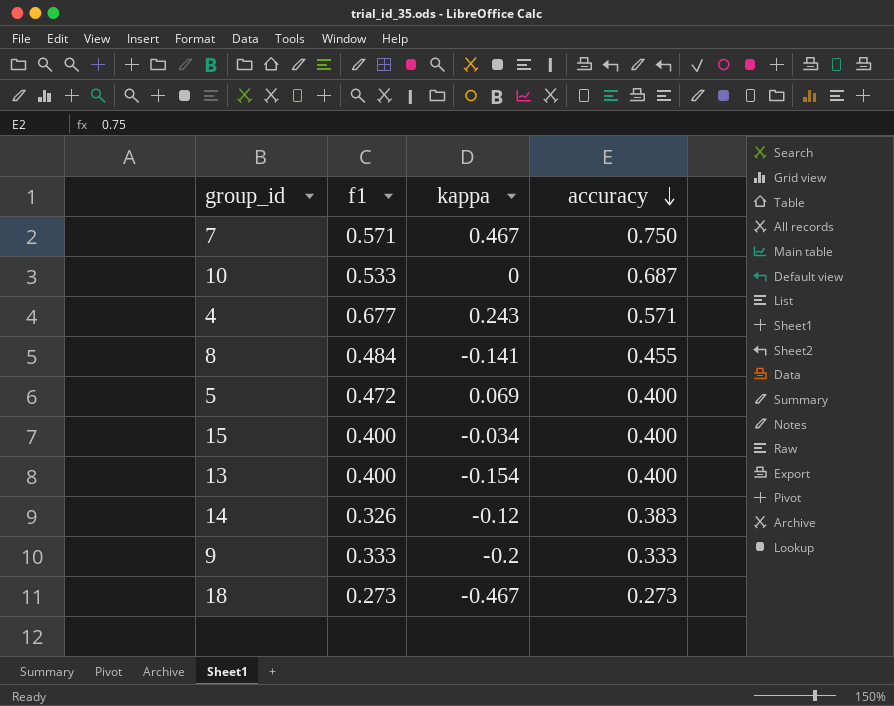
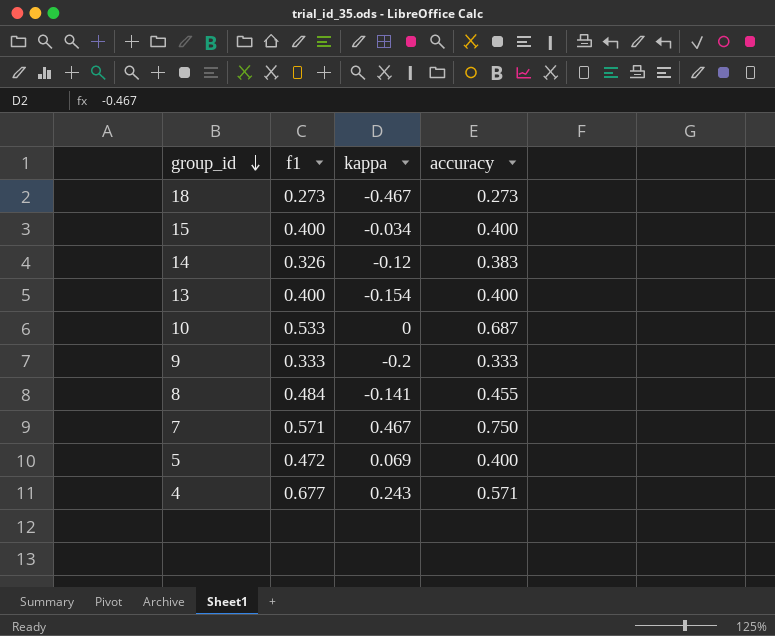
row order: accuracy descending -> group_id descending

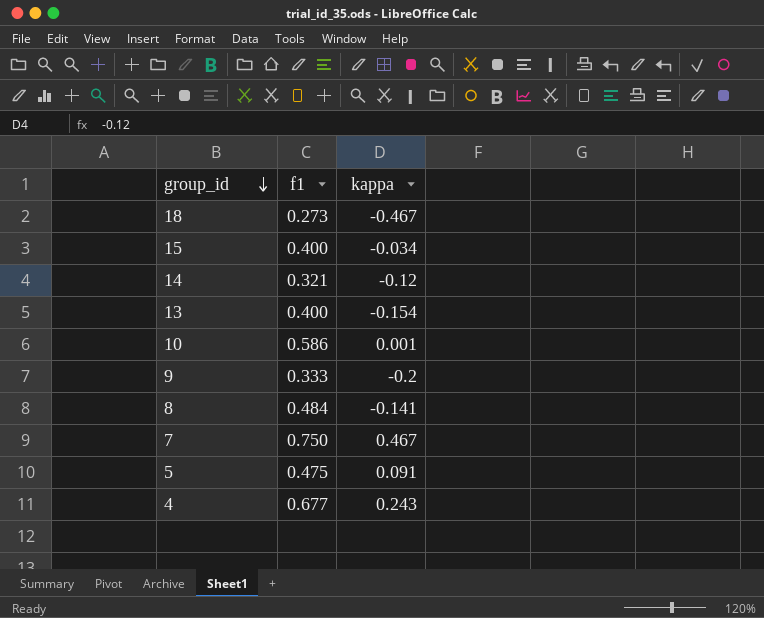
column accuracy | position: 4 -> none
14 | f1: 0.326 -> 0.321
10 | f1: 0.533 -> 0.586
10 | kappa: 0 -> 0.001
7 | f1: 0.571 -> 0.750
5 | f1: 0.472 -> 0.475
5 | kappa: 0.069 -> 0.091

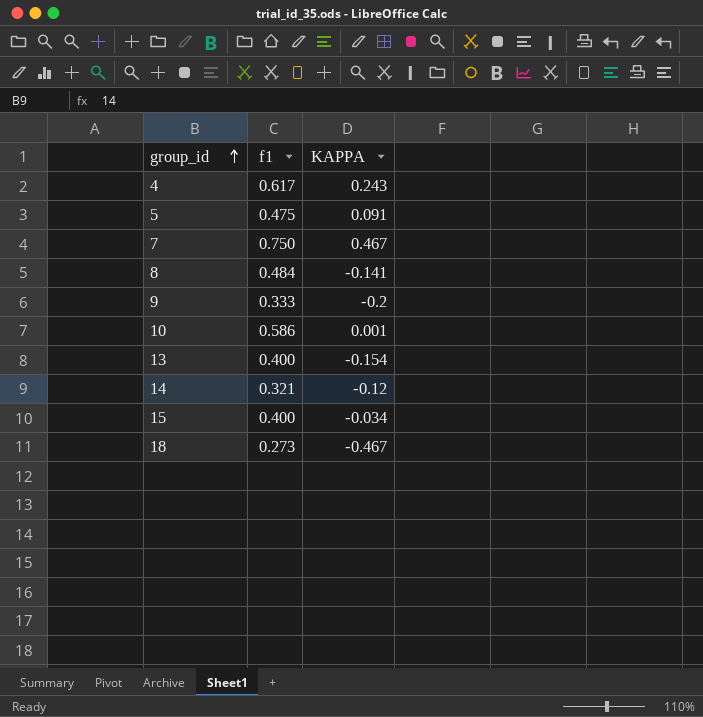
row order: group_id descending -> group_id ascending
column name: kappa -> KAPPA
4 | f1: 0.677 -> 0.617

